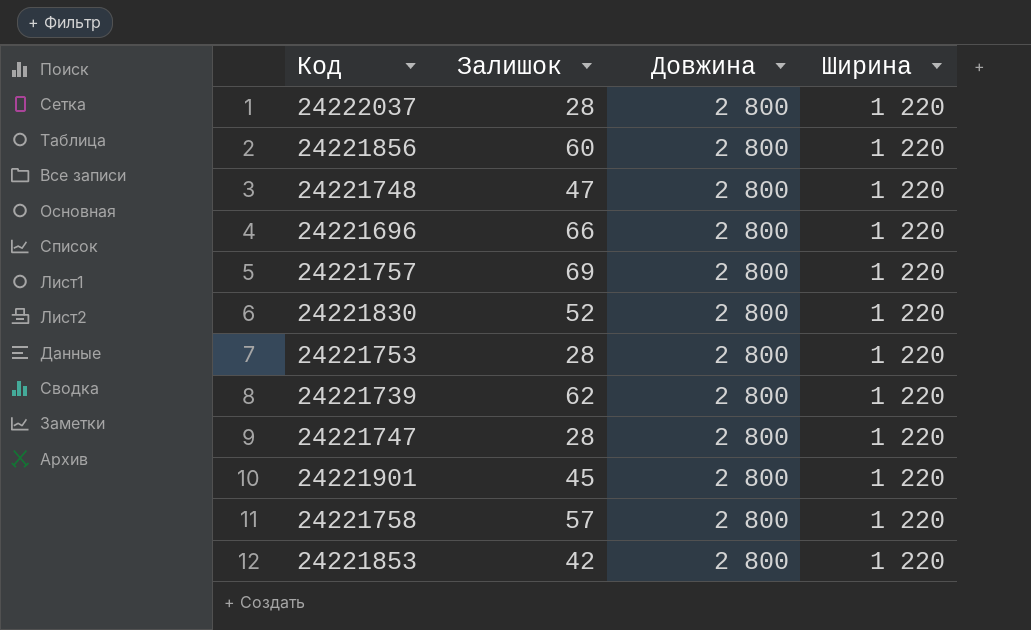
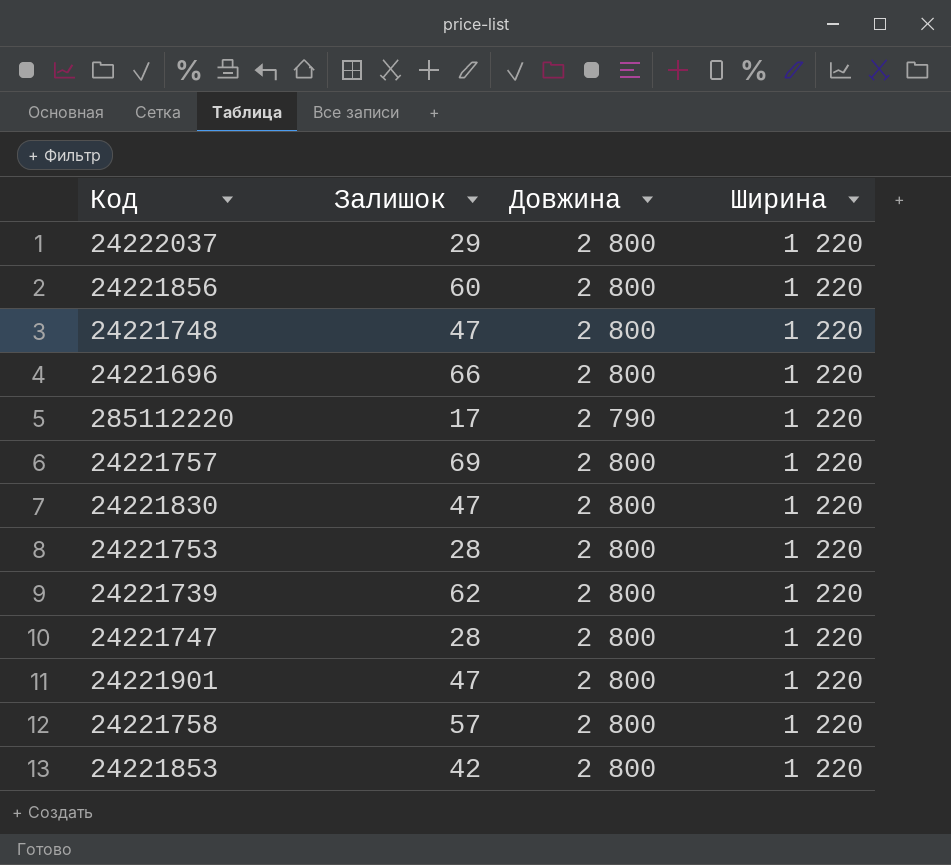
24222037 | Залишок: 28 -> 29
row 285112220: none -> 17 | 2 790 | 1 220
24221830 | Залишок: 52 -> 47
24221901 | Залишок: 45 -> 47

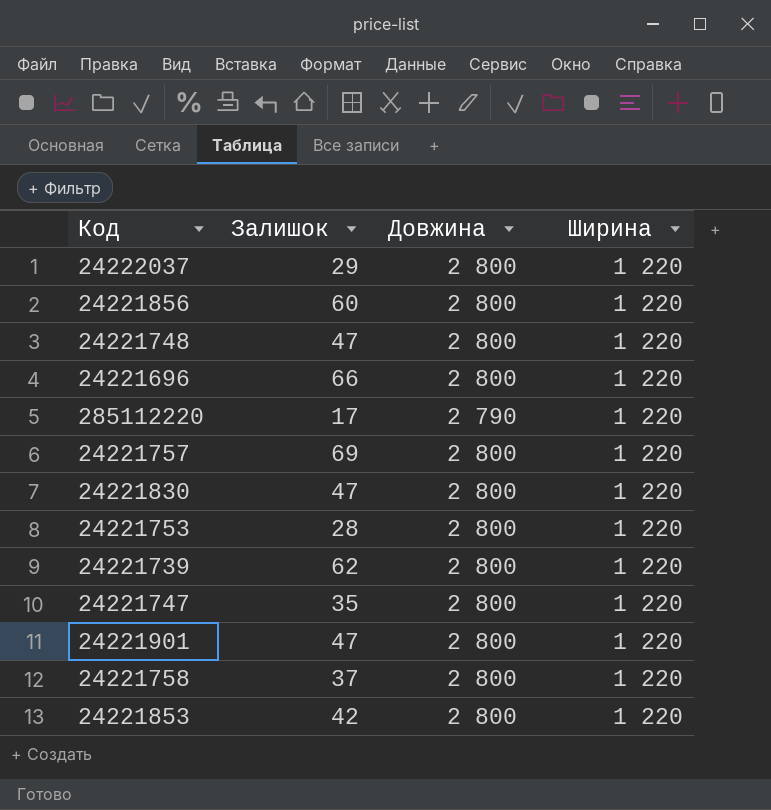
24221747 | Залишок: 28 -> 35
24221758 | Залишок: 57 -> 37

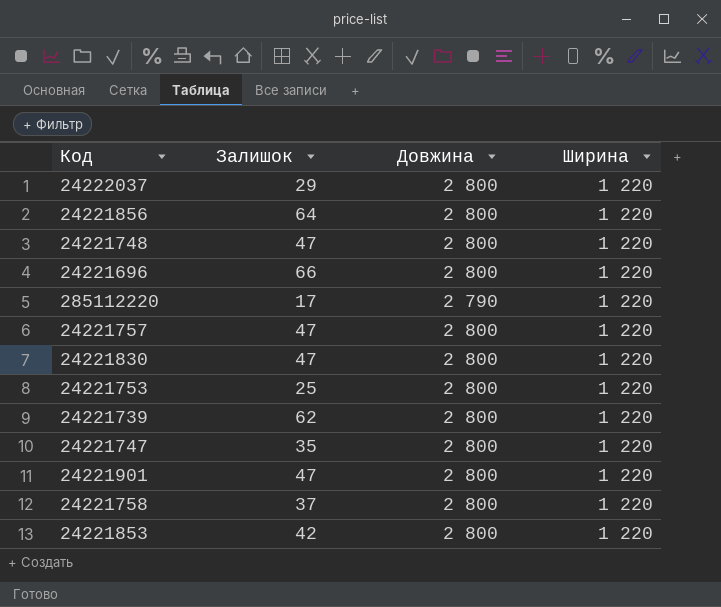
24221856 | Залишок: 60 -> 64
24221757 | Залишок: 69 -> 47
24221753 | Залишок: 28 -> 25

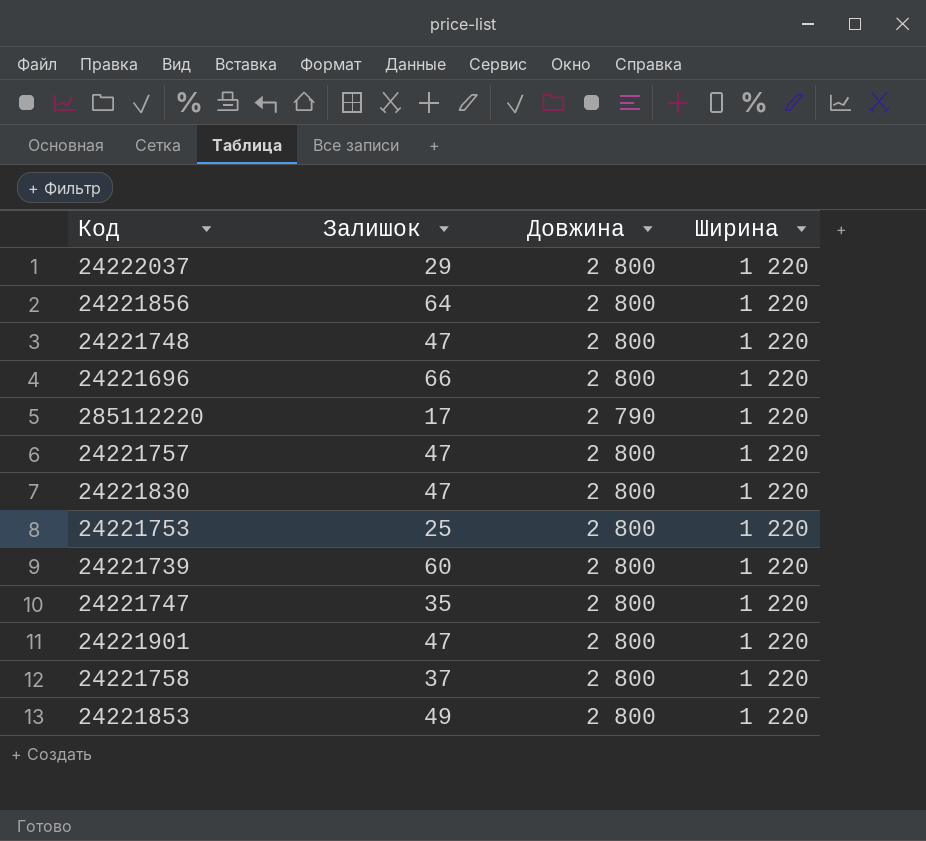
24221739 | Залишок: 62 -> 60
24221853 | Залишок: 42 -> 49

